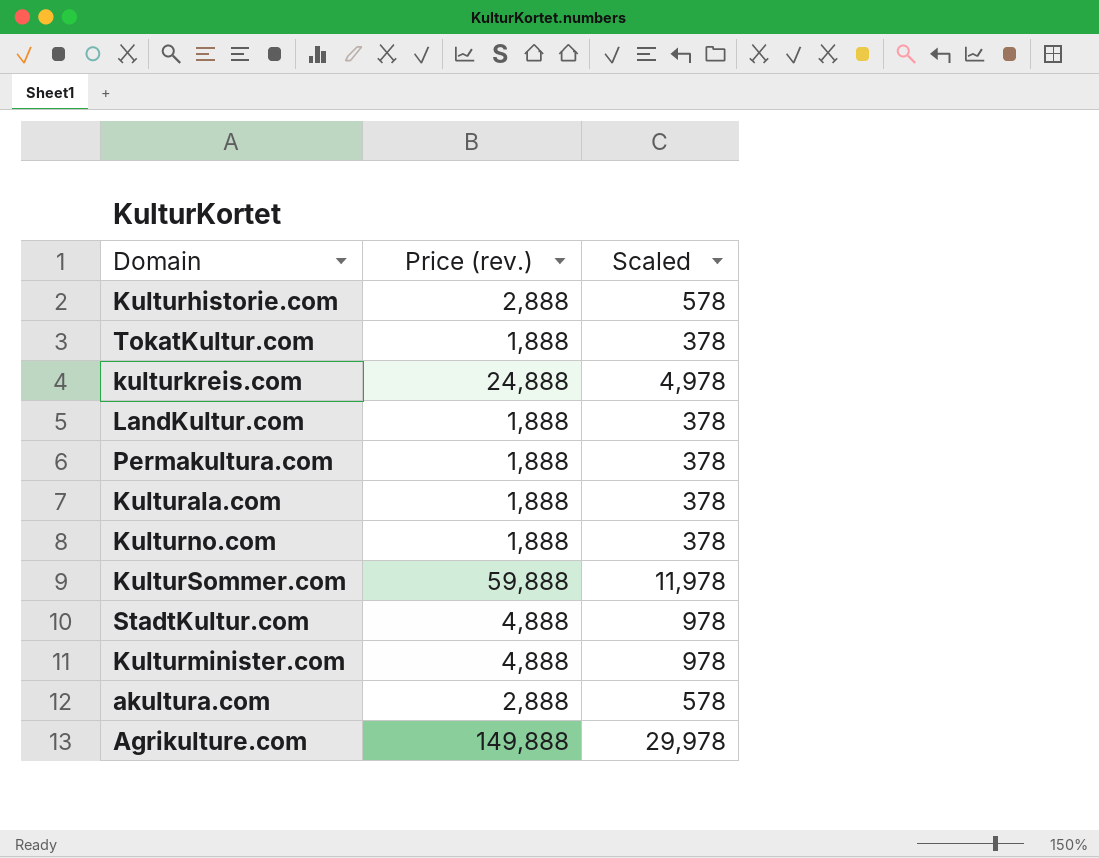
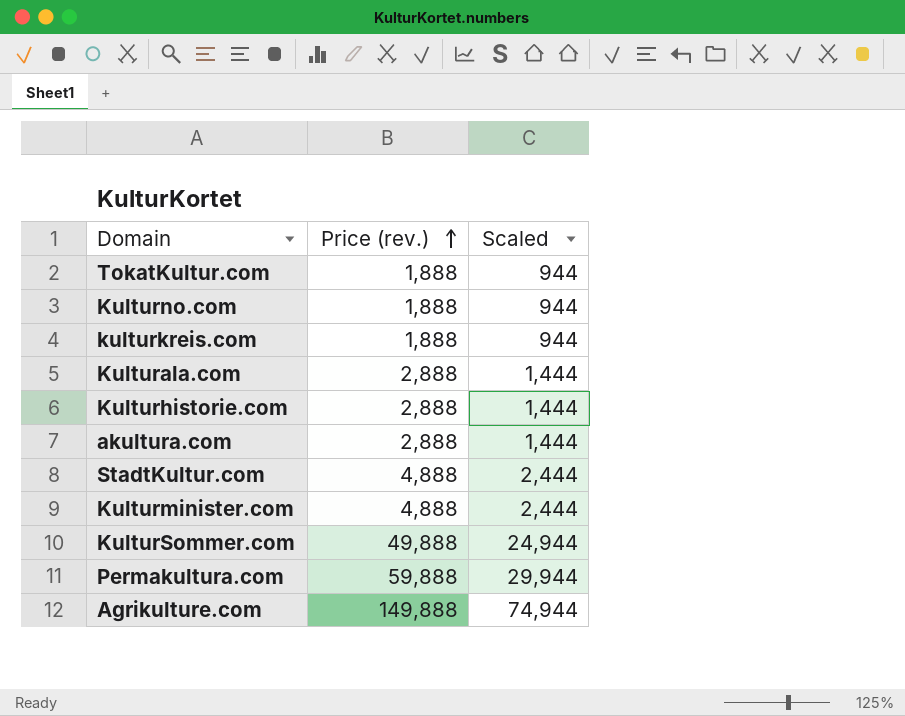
row order: none -> Price (rev.) ascending
column Scaled | formula: [Price (rev.)] * 0.2 -> [Price (rev.)] * 0.5
row LandKultur.com: 1,888 | 378 -> none
kulturkreis.com | Price (rev.): 24,888 -> 1,888
Kulturala.com | Price (rev.): 1,888 -> 2,888
KulturSommer.com | Price (rev.): 59,888 -> 49,888
Permakultura.com | Price (rev.): 1,888 -> 59,888

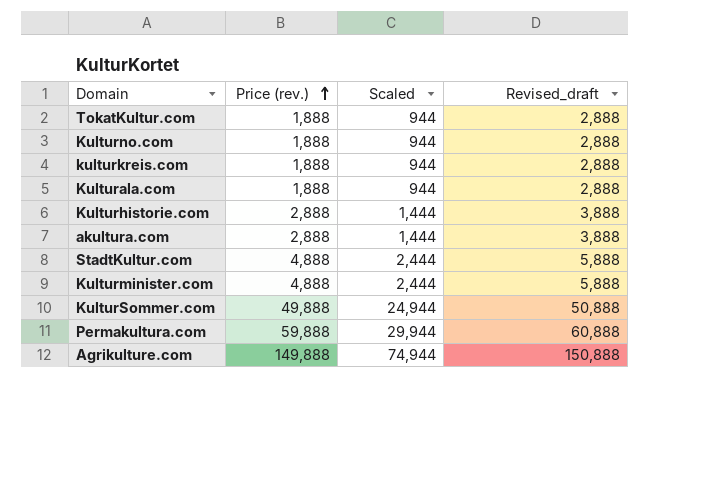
column Revised_draft | formula: none -> [Price (rev.)] + 1000
Kulturala.com | Price (rev.): 2,888 -> 1,888
Kulturala.com | Scaled: 1,444 -> 944

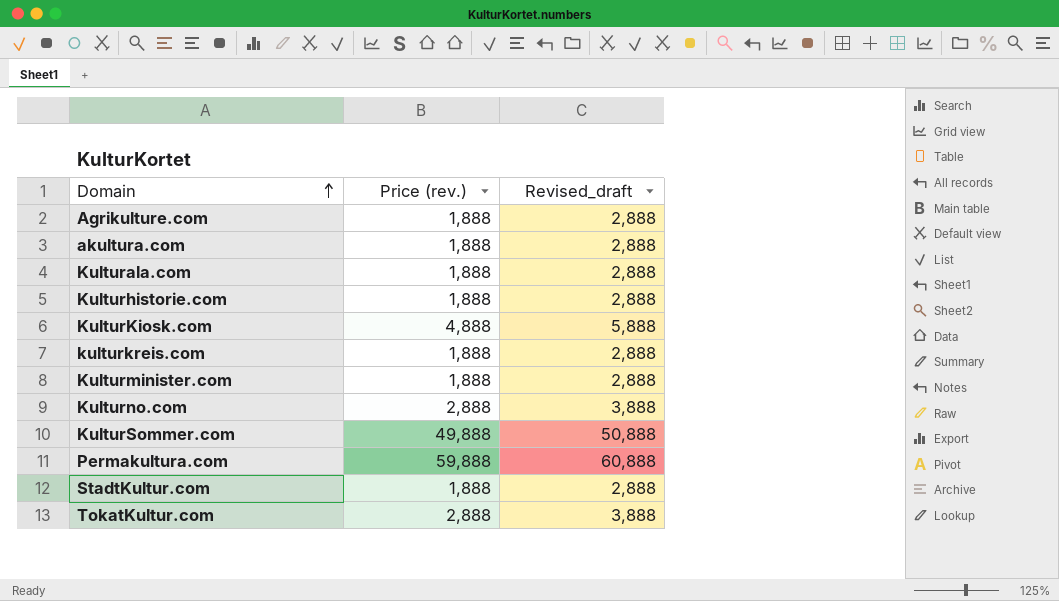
row order: Price (rev.) ascending -> Domain ascending
column Scaled | formula: [Price (rev.)] * 0.5 -> none
Agrikulture.com | Price (rev.): 149,888 -> 1,888
Agrikulture.com | Revised_draft: 150,888 -> 2,888
akultura.com | Price (rev.): 2,888 -> 1,888
akultura.com | Revised_draft: 3,888 -> 2,888
Kulturhistorie.com | Price (rev.): 2,888 -> 1,888
Kulturhistorie.com | Revised_draft: 3,888 -> 2,888
row KulturKiosk.com: none -> 4,888 | 5,888
Kulturminister.com | Price (rev.): 4,888 -> 1,888
Kulturminister.com | Revised_draft: 5,888 -> 2,888
Kulturno.com | Price (rev.): 1,888 -> 2,888
Kulturno.com | Revised_draft: 2,888 -> 3,888
StadtKultur.com | Price (rev.): 4,888 -> 1,888
StadtKultur.com | Revised_draft: 5,888 -> 2,888
TokatKultur.com | Price (rev.): 1,888 -> 2,888
TokatKultur.com | Revised_draft: 2,888 -> 3,888

